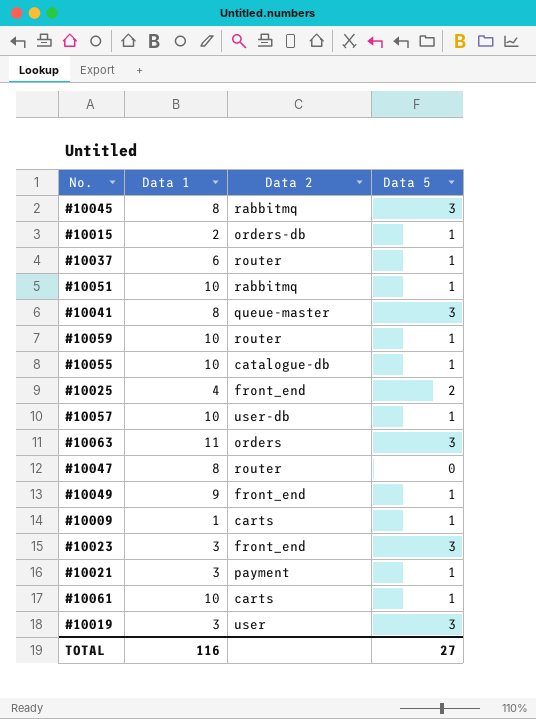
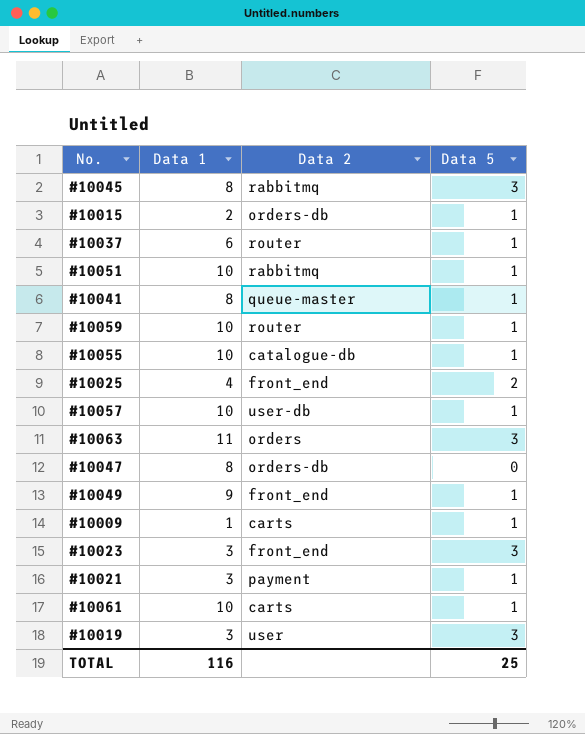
#10041 | Data 5: 3 -> 1
#10047 | Data 2: router -> orders-db
TOTAL | Data 5: 27 -> 25

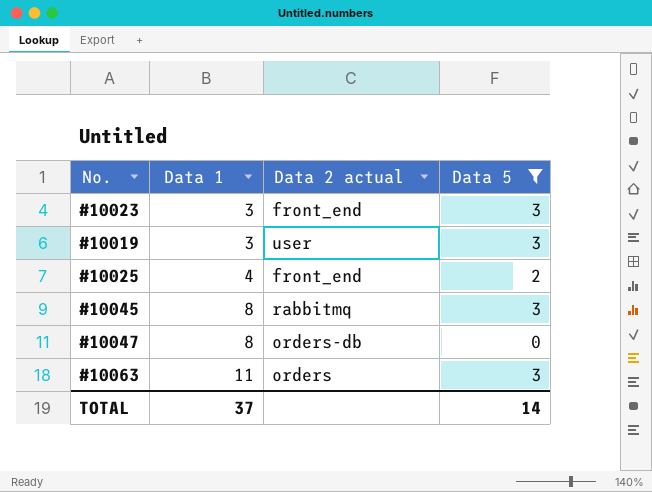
filter: none -> Data 5 != 1
row order: none -> Data 1 ascending
column name: Data 2 -> Data 2 actual
TOTAL | Data 1: 116 -> 37
TOTAL | Data 5: 25 -> 14

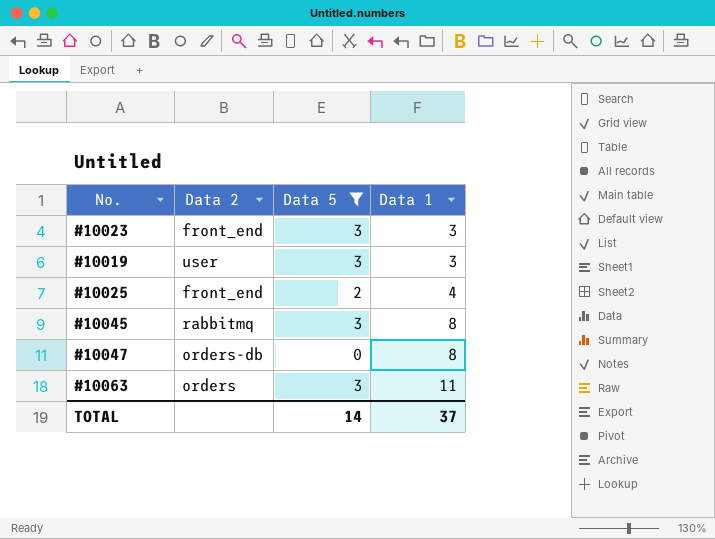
column name: Data 2 actual -> Data 2
column Data 1 | position: 2 -> 4

